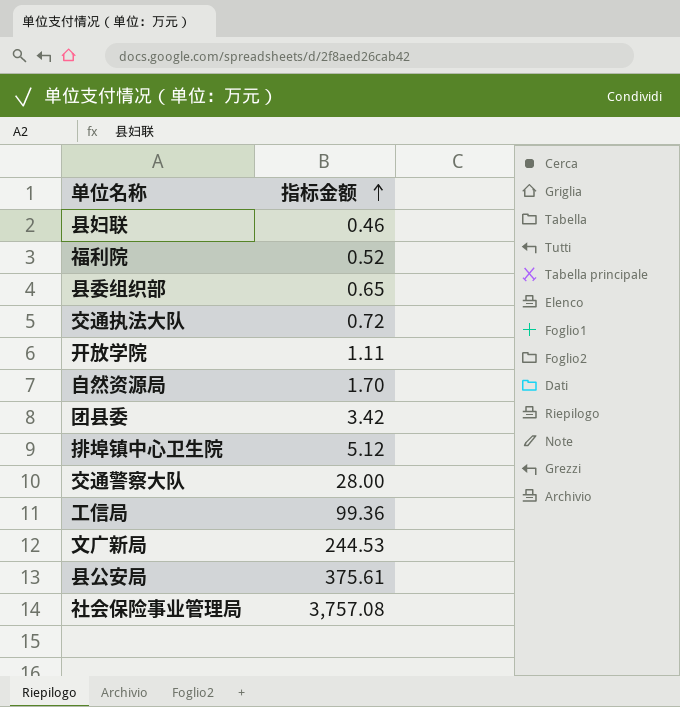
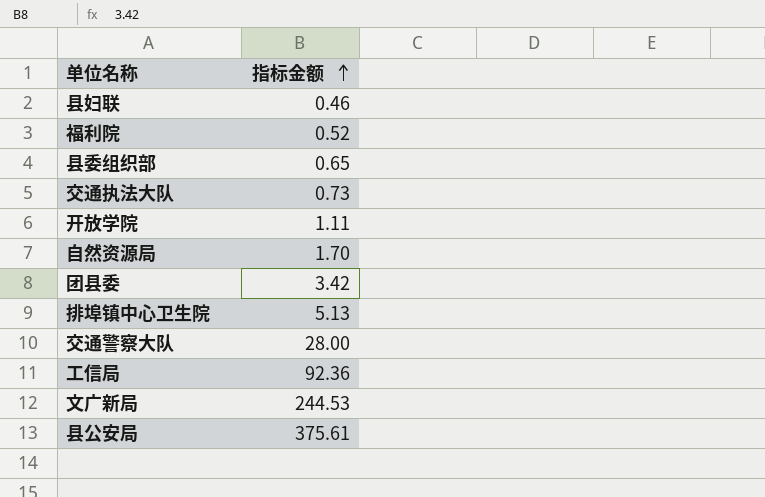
row 社会保险事业管理局: 3,757.08 -> none
交通执法大队 | 指标金额: 0.72 -> 0.73
排埠镇中心卫生院 | 指标金额: 5.12 -> 5.13
工信局 | 指标金额: 99.36 -> 92.36

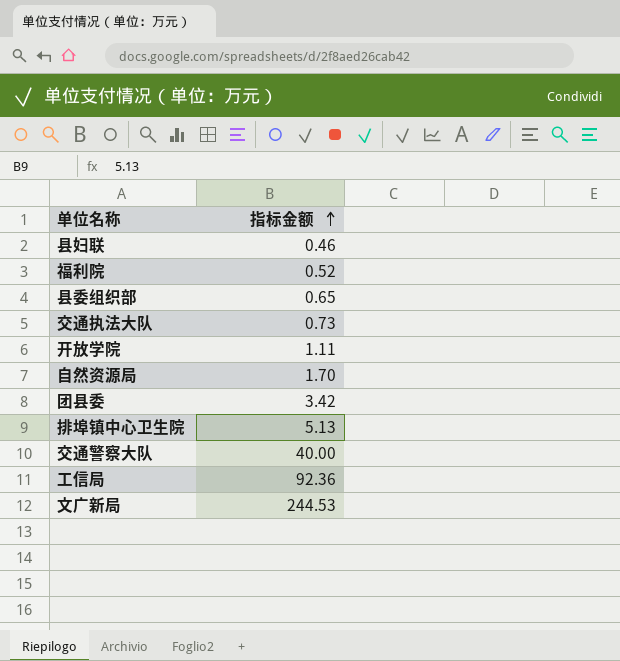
row 县公安局: 375.61 -> none
交通警察大队 | 指标金额: 28.00 -> 40.00

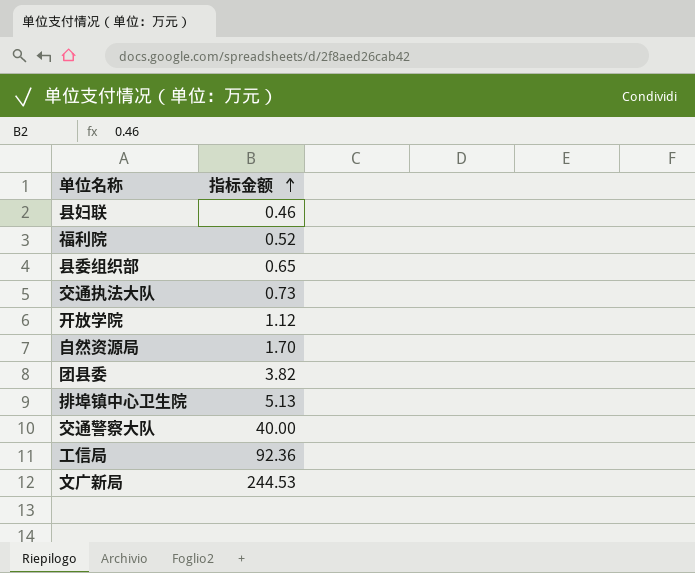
开放学院 | 指标金额: 1.11 -> 1.12
团县委 | 指标金额: 3.42 -> 3.82

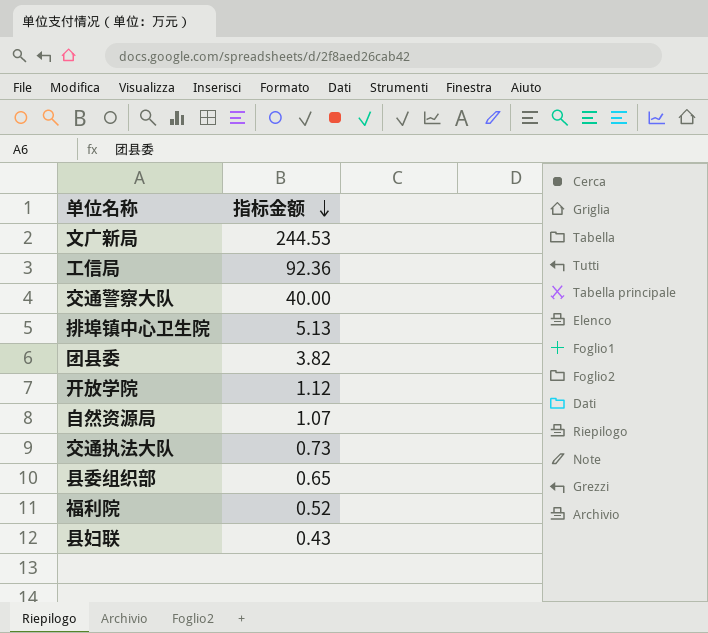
row order: 指标金额 ascending -> 指标金额 descending
自然资源局 | 指标金额: 1.70 -> 1.07
县妇联 | 指标金额: 0.46 -> 0.43

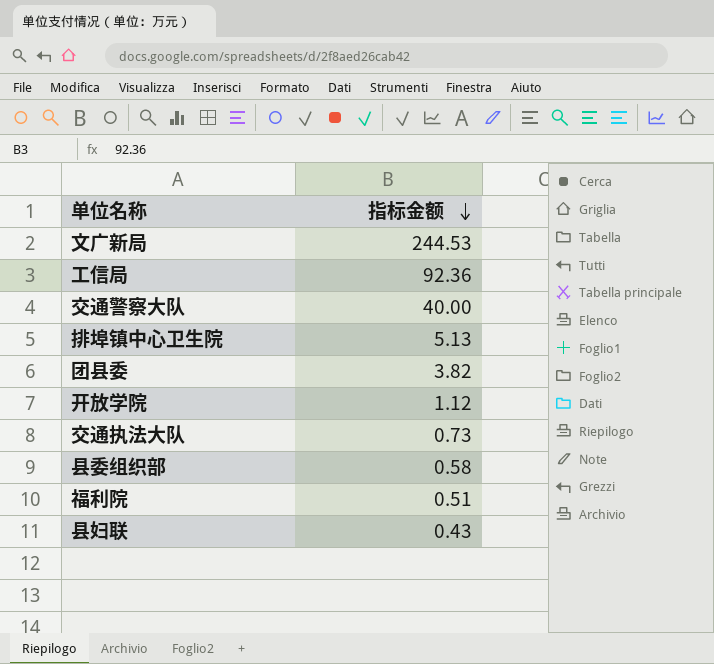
row 自然资源局: 1.07 -> none
县委组织部 | 指标金额: 0.65 -> 0.58
福利院 | 指标金额: 0.52 -> 0.51

